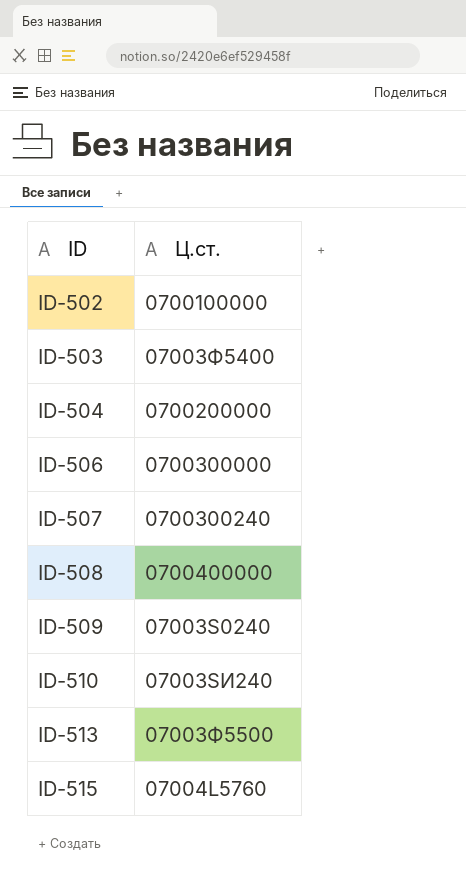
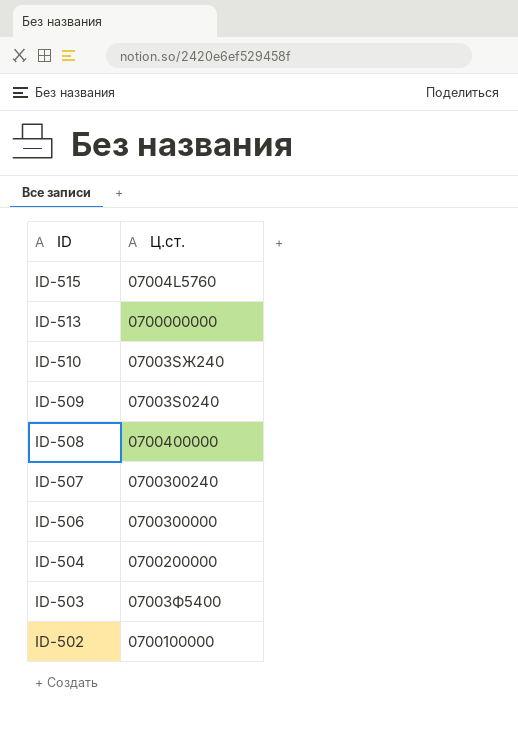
row order: ID ascending -> ID descending
ID-513 | Ц.ст.: 07003Ф5500 -> 0700000000
ID-510 | Ц.ст.: 07003SИ240 -> 07003SЖ240

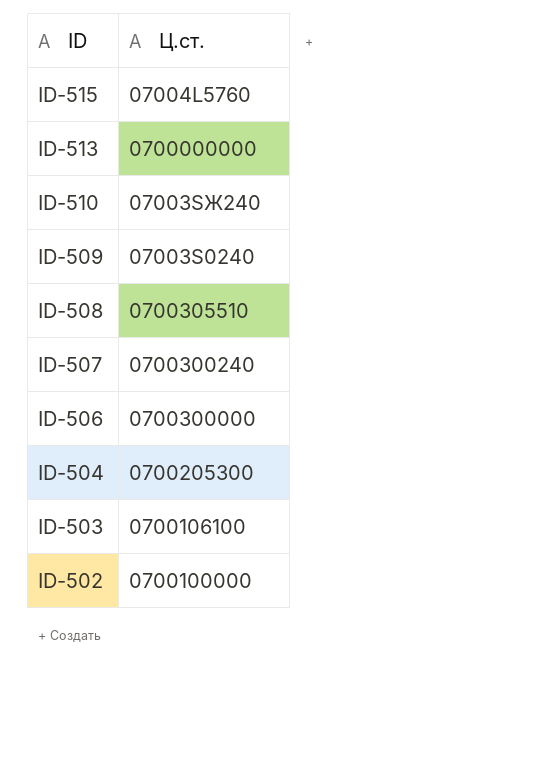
ID-508 | Ц.ст.: 0700400000 -> 0700305510
ID-504 | Ц.ст.: 0700200000 -> 0700205300
ID-503 | Ц.ст.: 07003Ф5400 -> 0700106100

